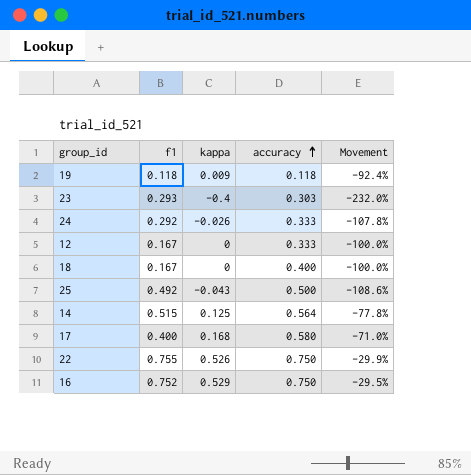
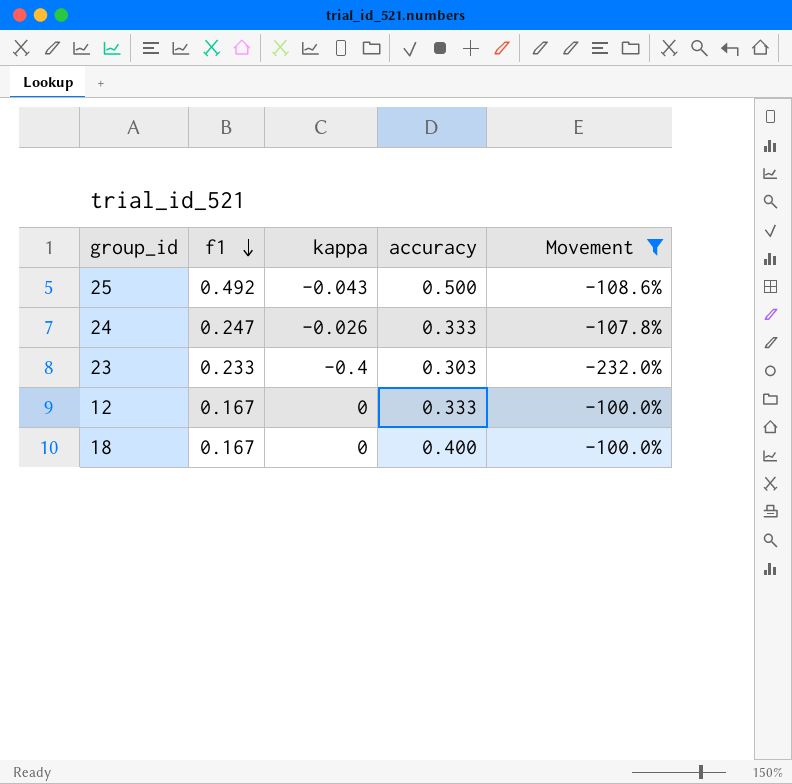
filter: none -> Movement <= -100.0%
row order: accuracy ascending -> f1 descending
24 | f1: 0.292 -> 0.247
23 | f1: 0.293 -> 0.233

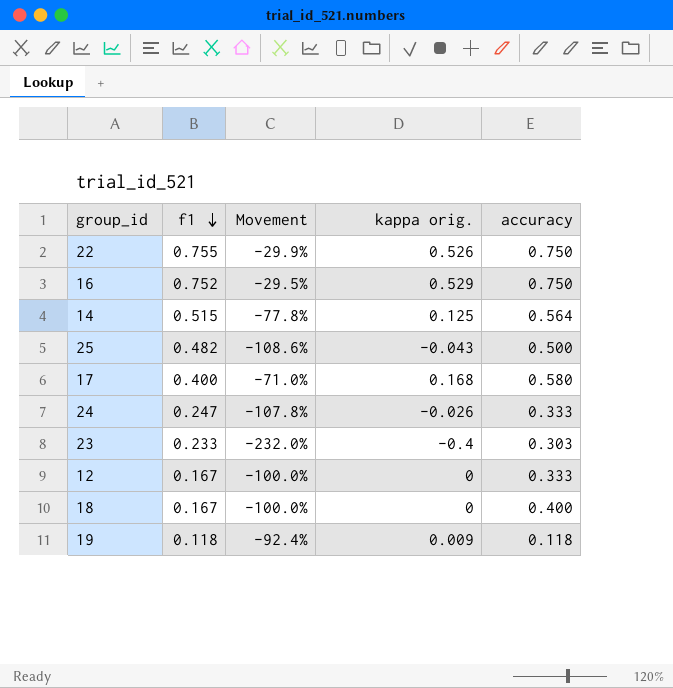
filter: Movement <= -100.0% -> none
column Movement | position: 5 -> 3
column name: kappa -> kappa orig.
25 | f1: 0.492 -> 0.482

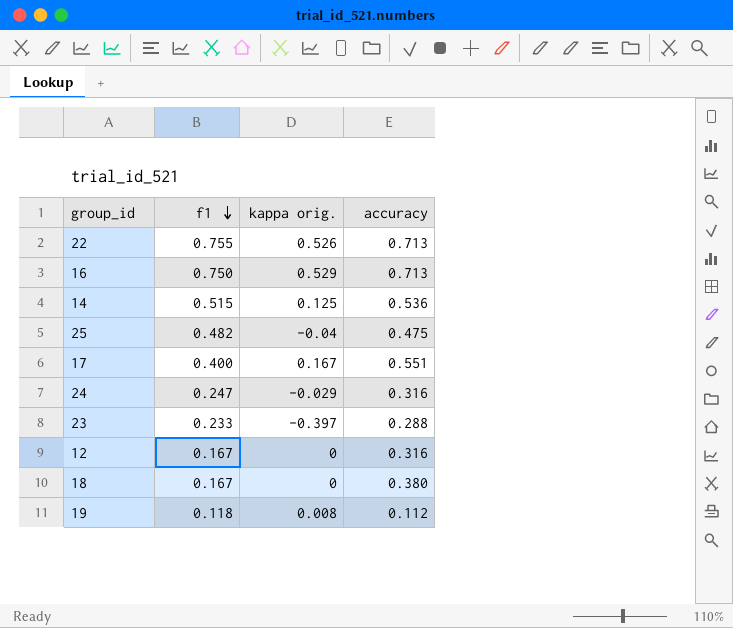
column Movement | formula: ([kappa orig.] - [accuracy]) / [accuracy] -> none
22 | accuracy: 0.750 -> 0.713
16 | f1: 0.752 -> 0.750
16 | accuracy: 0.750 -> 0.713
14 | accuracy: 0.564 -> 0.536
25 | kappa orig.: -0.043 -> -0.04
25 | accuracy: 0.500 -> 0.475
17 | kappa orig.: 0.168 -> 0.167
17 | accuracy: 0.580 -> 0.551
24 | kappa orig.: -0.026 -> -0.029
24 | accuracy: 0.333 -> 0.316
23 | kappa orig.: -0.4 -> -0.397
23 | accuracy: 0.303 -> 0.288
12 | accuracy: 0.333 -> 0.316
18 | accuracy: 0.400 -> 0.380
19 | kappa orig.: 0.009 -> 0.008
19 | accuracy: 0.118 -> 0.112

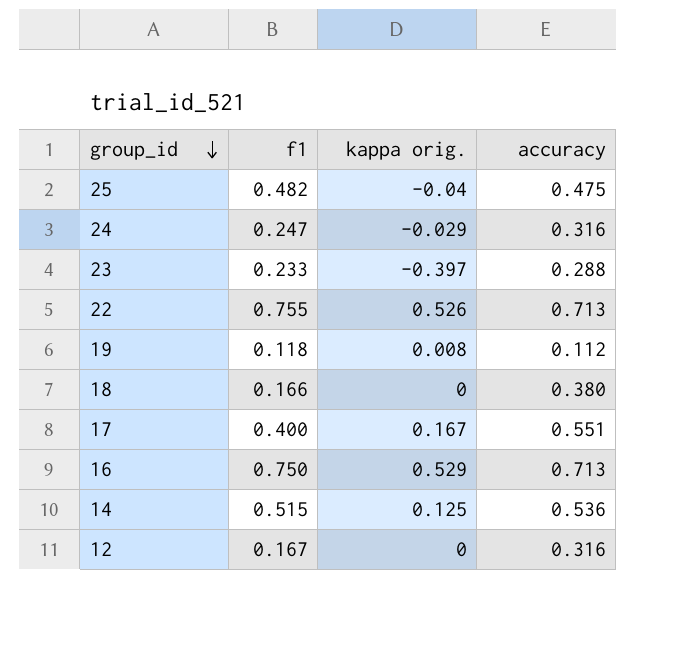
row order: f1 descending -> group_id descending
18 | f1: 0.167 -> 0.166

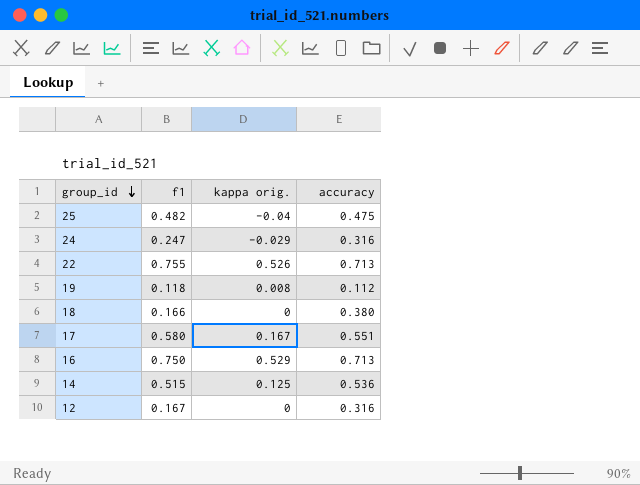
row 23: 0.233 | -0.397 | 0.288 -> none
17 | f1: 0.400 -> 0.580

